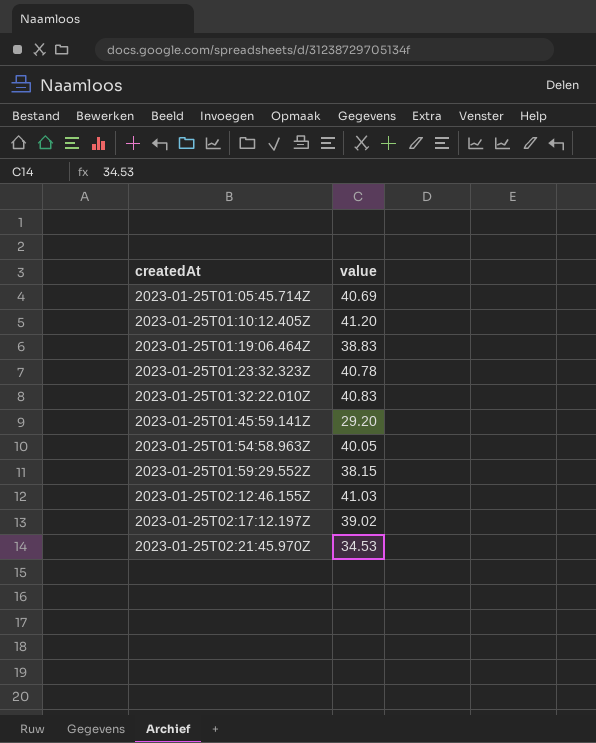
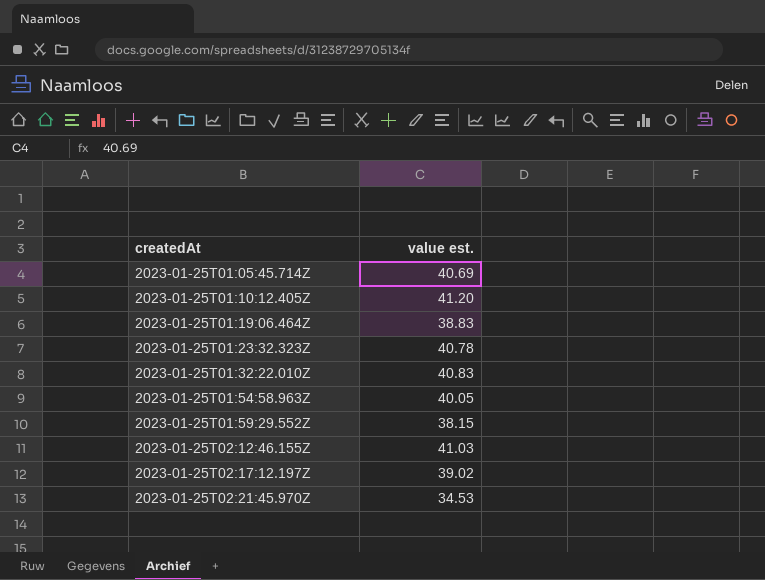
column name: value -> value est.
row 2023-01-25T01:45:59.141Z: 29.20 -> none

